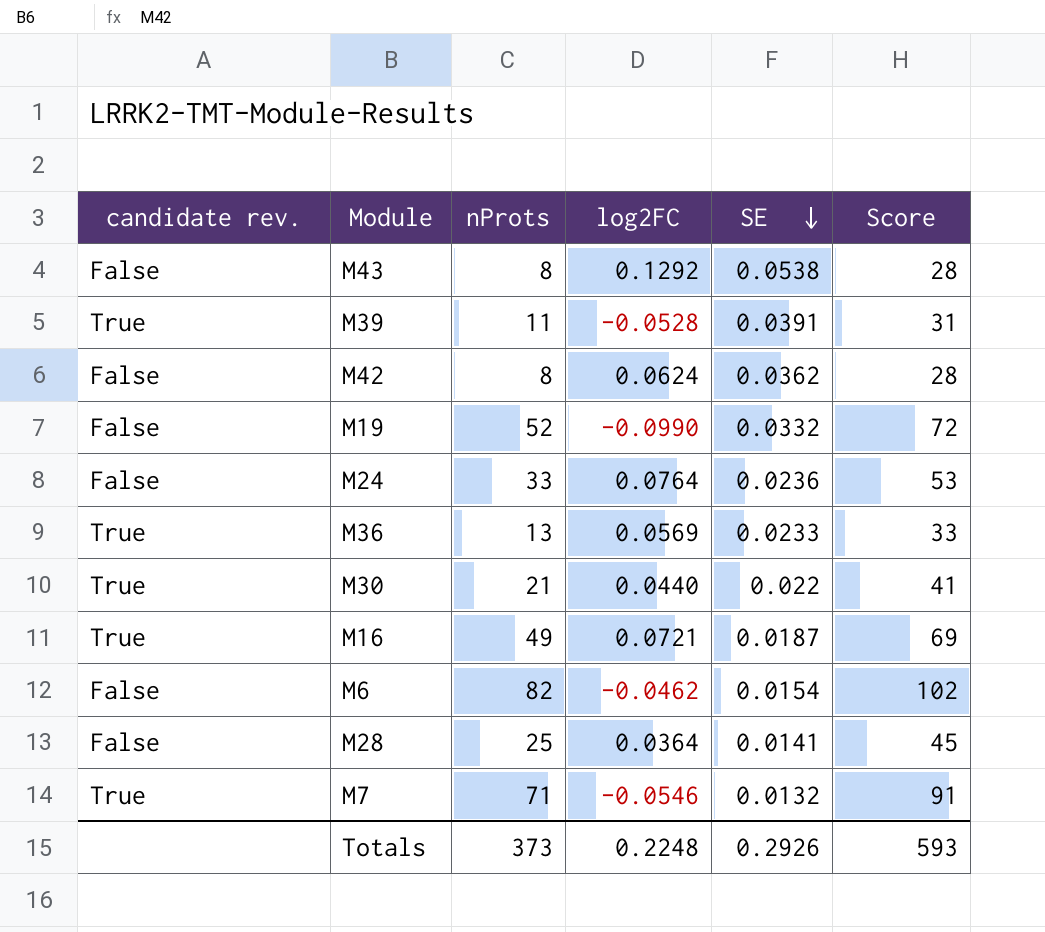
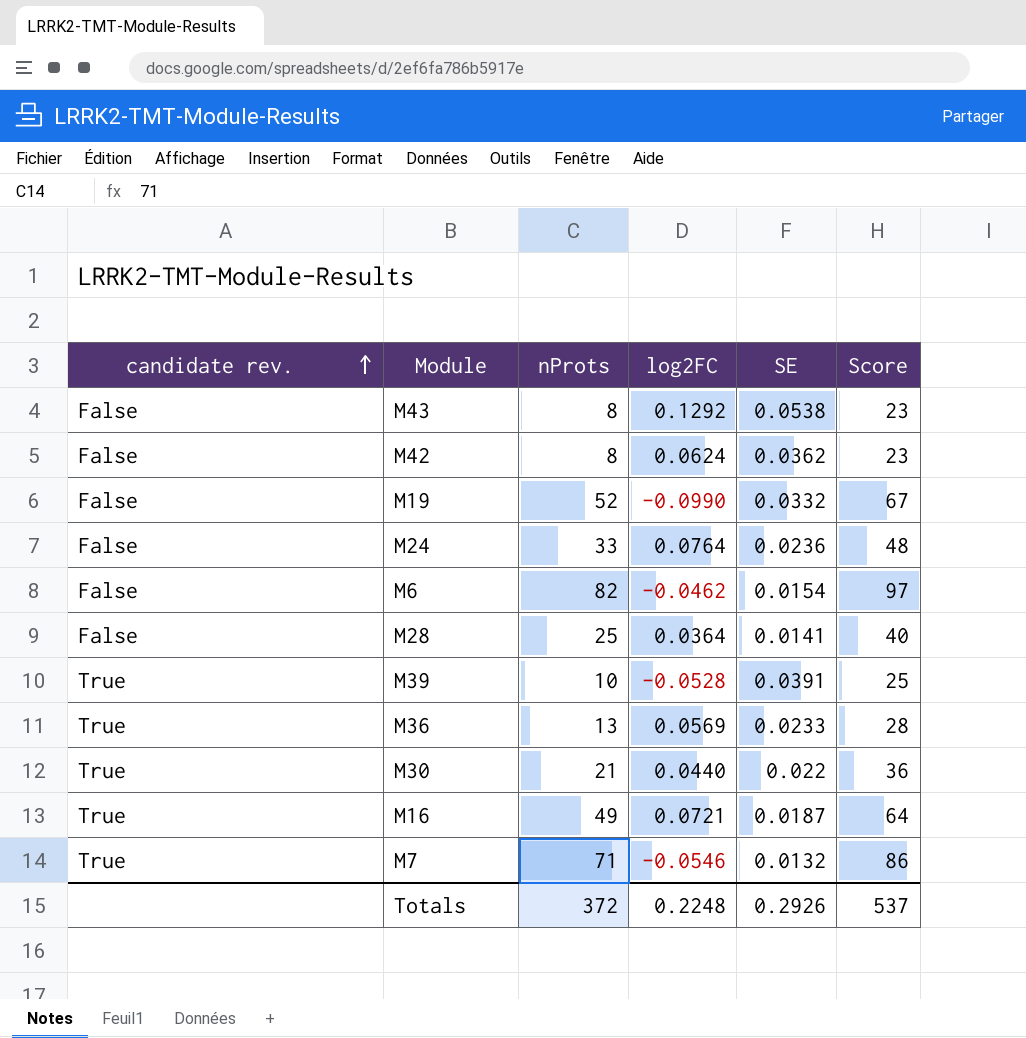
row order: SE descending -> candidate rev. ascending
column Score | formula: [nProts] + 20 -> [nProts] + 15
M39 | nProts: 11 -> 10
Totals | nProts: 373 -> 372
Totals | Score: 593 -> 537

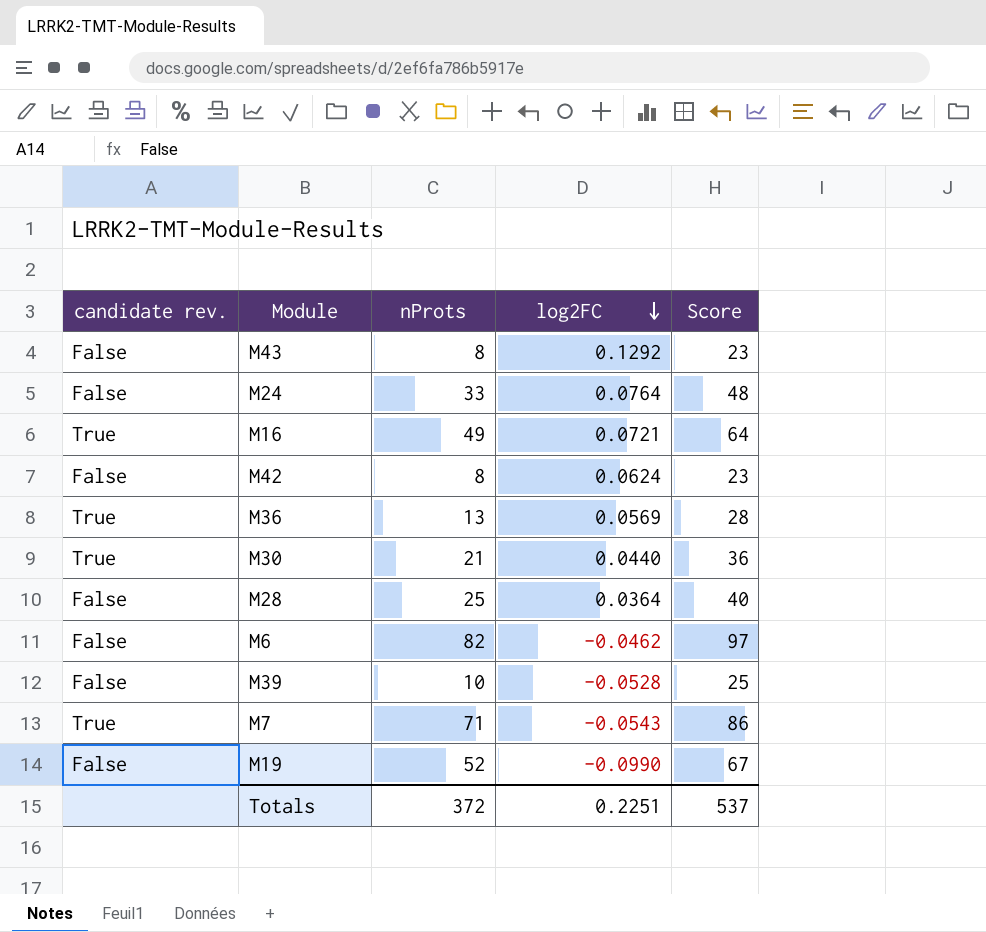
row order: candidate rev. ascending -> log2FC descending
column SE | position: 5 -> none
M39 | candidate rev.: True -> False
M7 | log2FC: -0.0546 -> -0.0543
Totals | log2FC: 0.2248 -> 0.2251

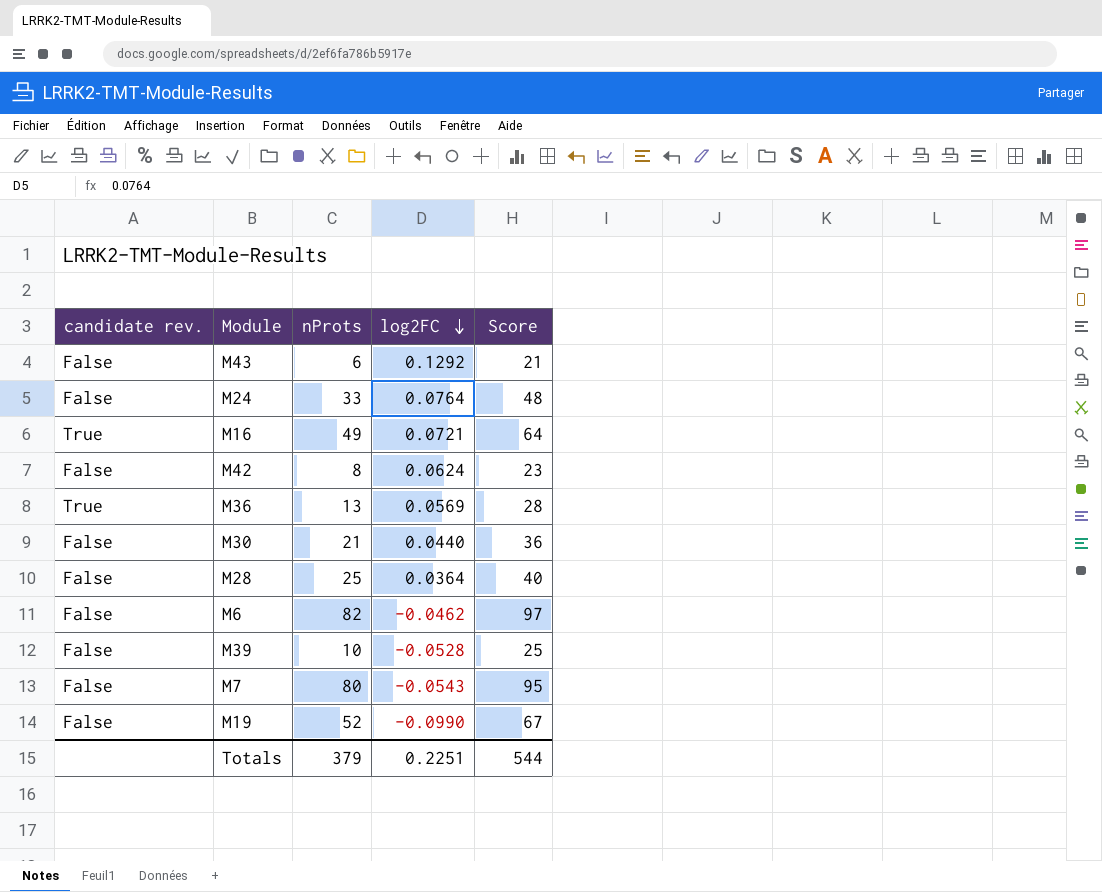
M43 | nProts: 8 -> 6
M43 | Score: 23 -> 21
M30 | candidate rev.: True -> False
M7 | candidate rev.: True -> False
M7 | nProts: 71 -> 80
M7 | Score: 86 -> 95
Totals | nProts: 372 -> 379
Totals | Score: 537 -> 544

